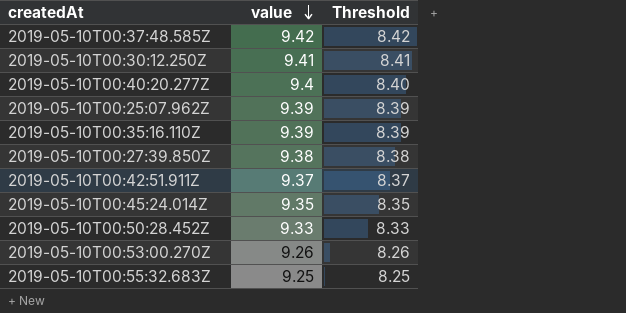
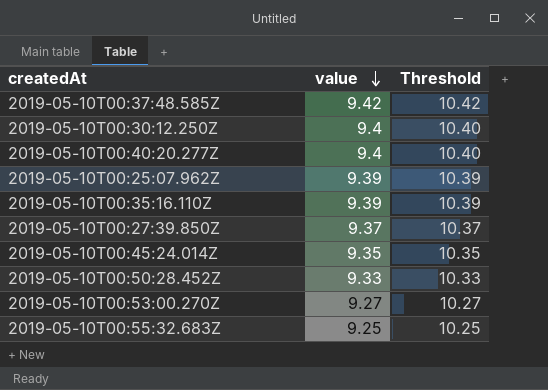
column Threshold | formula: [value] - 1 -> [value] + 1
row 2019-05-10T00:42:51.911Z: 9.37 | 8.37 -> none
2019-05-10T00:30:12.250Z | value: 9.41 -> 9.4
2019-05-10T00:27:39.850Z | value: 9.38 -> 9.37
2019-05-10T00:53:00.270Z | value: 9.26 -> 9.27

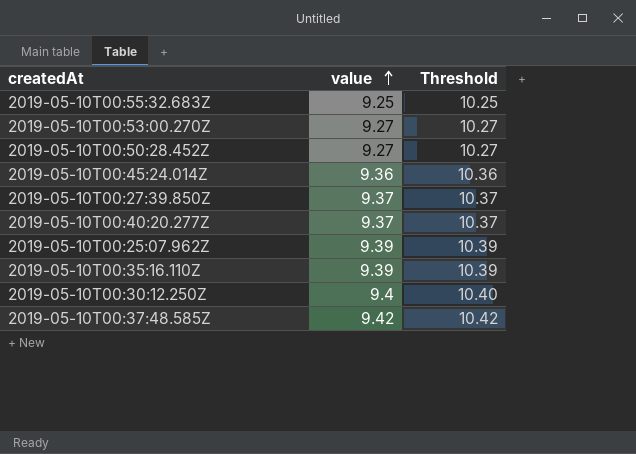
row order: value descending -> value ascending
2019-05-10T00:50:28.452Z | value: 9.33 -> 9.27
2019-05-10T00:50:28.452Z | Threshold: 10.33 -> 10.27
2019-05-10T00:45:24.014Z | value: 9.35 -> 9.36
2019-05-10T00:45:24.014Z | Threshold: 10.35 -> 10.36
2019-05-10T00:40:20.277Z | value: 9.4 -> 9.37
2019-05-10T00:40:20.277Z | Threshold: 10.40 -> 10.37

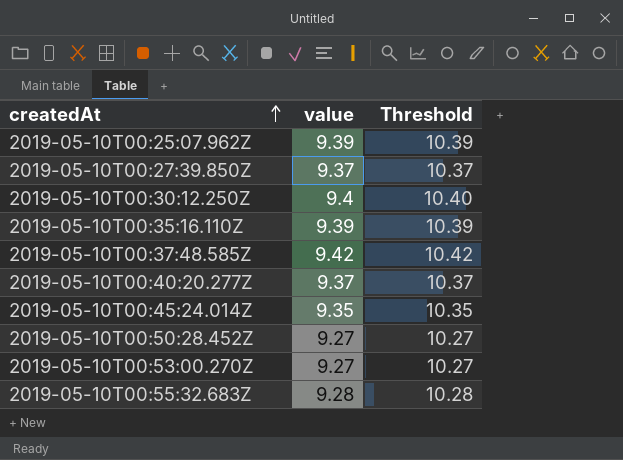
row order: value ascending -> createdAt ascending
2019-05-10T00:45:24.014Z | value: 9.36 -> 9.35
2019-05-10T00:45:24.014Z | Threshold: 10.36 -> 10.35
2019-05-10T00:55:32.683Z | value: 9.25 -> 9.28
2019-05-10T00:55:32.683Z | Threshold: 10.25 -> 10.28

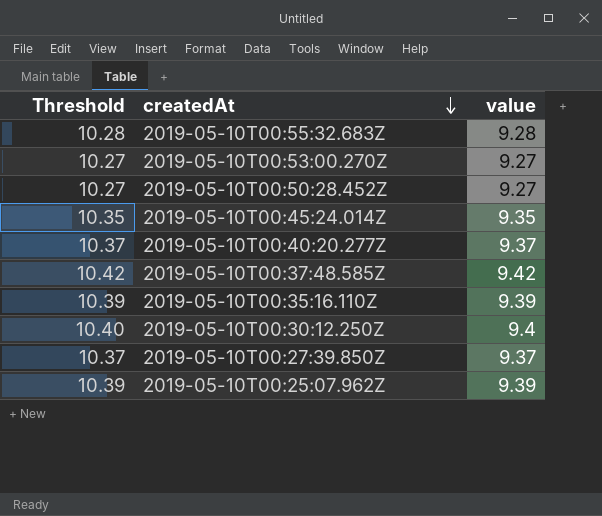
row order: createdAt ascending -> createdAt descending
column Threshold | position: 3 -> 1

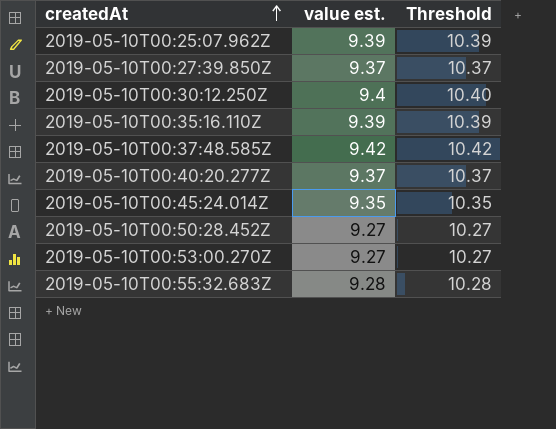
row order: createdAt descending -> createdAt ascending
column name: value -> value est.
column Threshold | position: 1 -> 3

